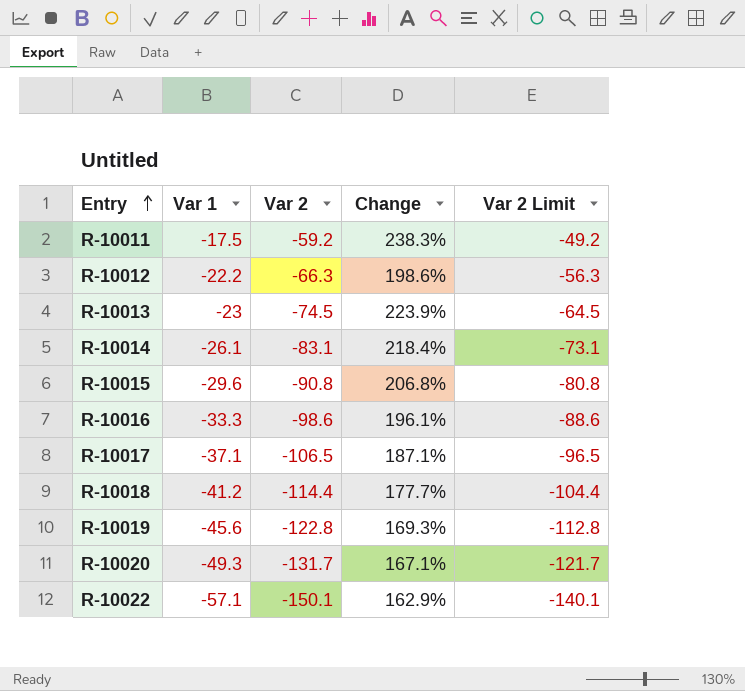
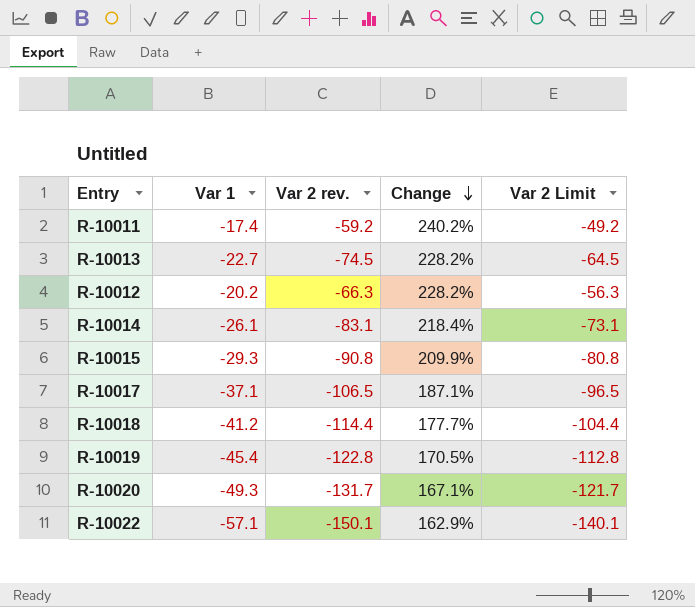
row order: Entry ascending -> Change descending
column name: Var 2 -> Var 2 rev.
row R-10016: -33.3 | -98.6 | 196.1% | -88.6 -> none
R-10011 | Var 1: -17.5 -> -17.4
R-10011 | Change: 238.3% -> 240.2%
R-10013 | Var 1: -23 -> -22.7
R-10013 | Change: 223.9% -> 228.2%
R-10012 | Var 1: -22.2 -> -20.2
R-10012 | Change: 198.6% -> 228.2%
R-10015 | Var 1: -29.6 -> -29.3
R-10015 | Change: 206.8% -> 209.9%
R-10019 | Var 1: -45.6 -> -45.4
R-10019 | Change: 169.3% -> 170.5%

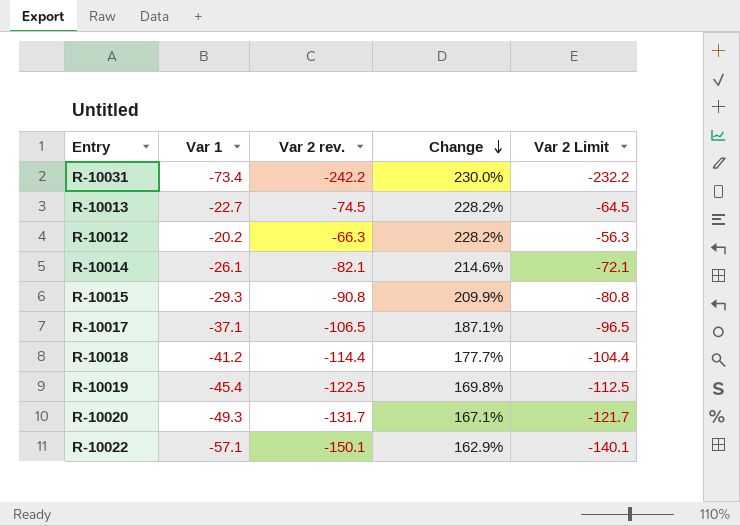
row R-10011: -17.4 | -59.2 | 240.2% | -49.2 -> none
row R-10031: none -> -73.4 | -242.2 | 230.0% | -232.2
R-10014 | Var 2 rev.: -83.1 -> -82.1
R-10014 | Change: 218.4% -> 214.6%
R-10014 | Var 2 Limit: -73.1 -> -72.1
R-10019 | Var 2 rev.: -122.8 -> -122.5
R-10019 | Change: 170.5% -> 169.8%
R-10019 | Var 2 Limit: -112.8 -> -112.5

